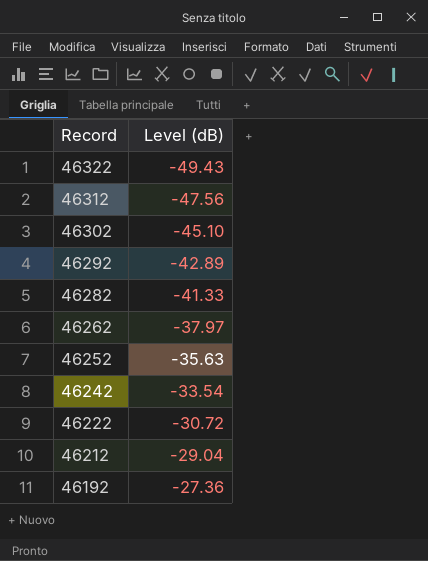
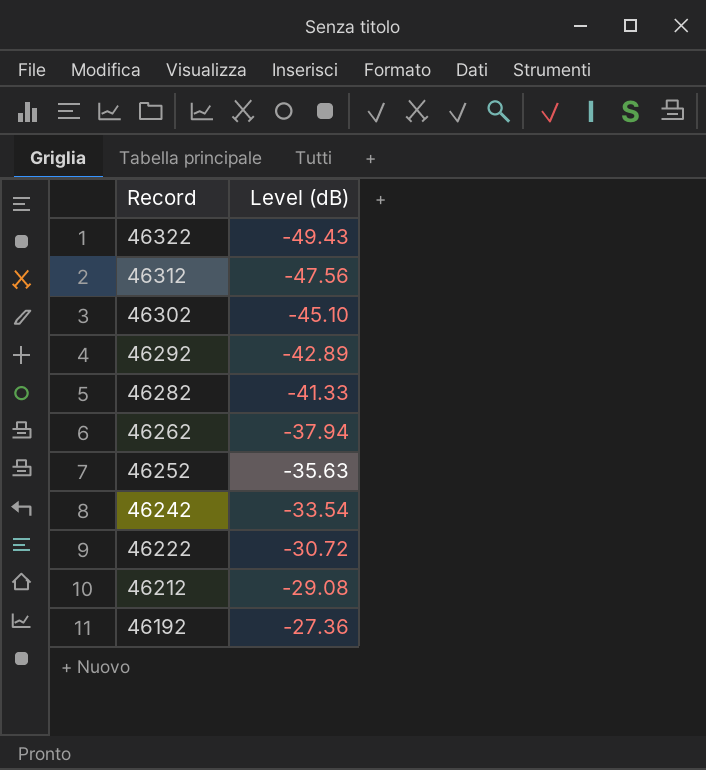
46262 | Level (dB): -37.97 -> -37.94
46212 | Level (dB): -29.04 -> -29.08

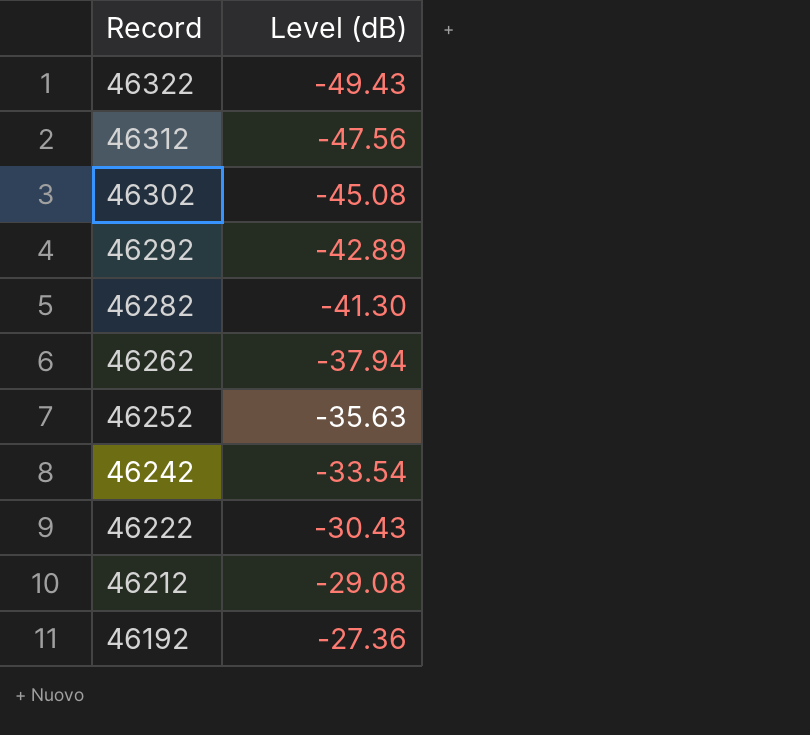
46302 | Level (dB): -45.10 -> -45.08
46282 | Level (dB): -41.33 -> -41.30
46222 | Level (dB): -30.72 -> -30.43

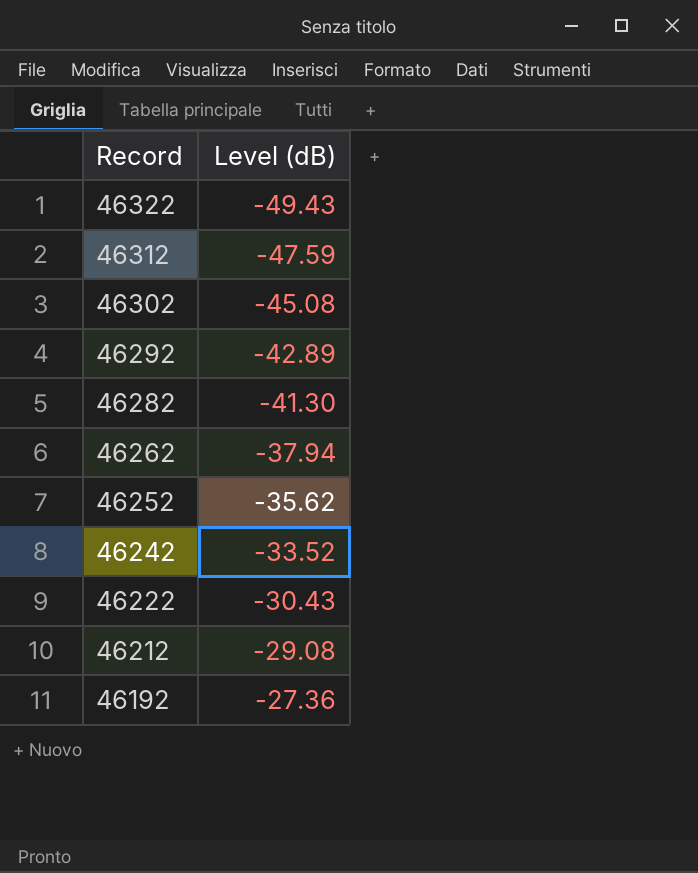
46312 | Level (dB): -47.56 -> -47.59
46252 | Level (dB): -35.63 -> -35.62
46242 | Level (dB): -33.54 -> -33.52

